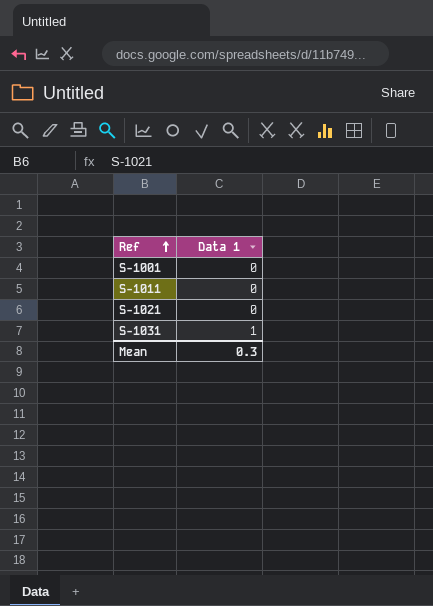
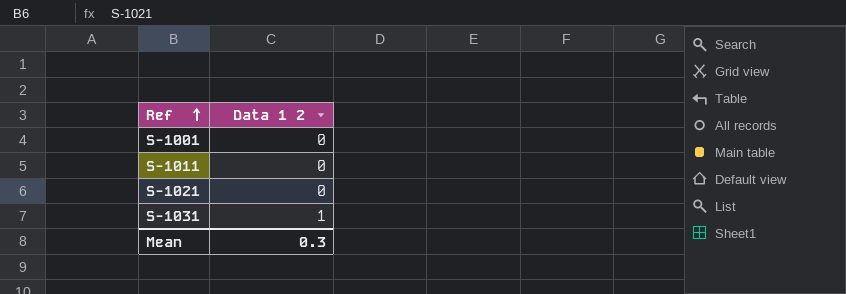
column name: Data 1 -> Data 1 2

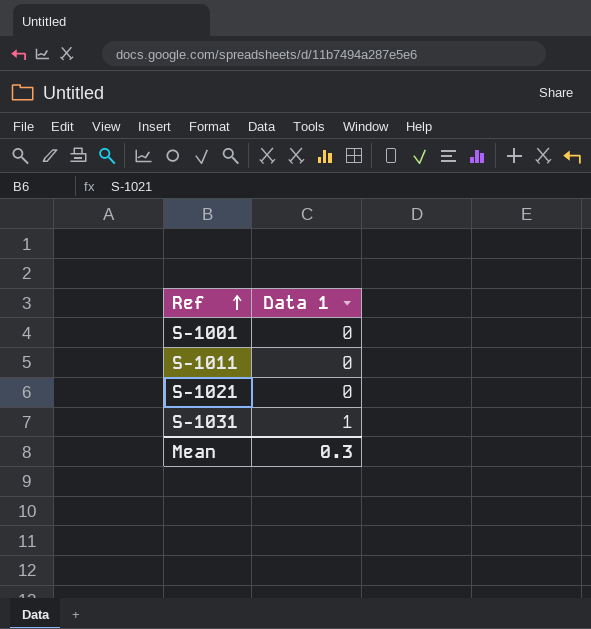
column name: Data 1 2 -> Data 1

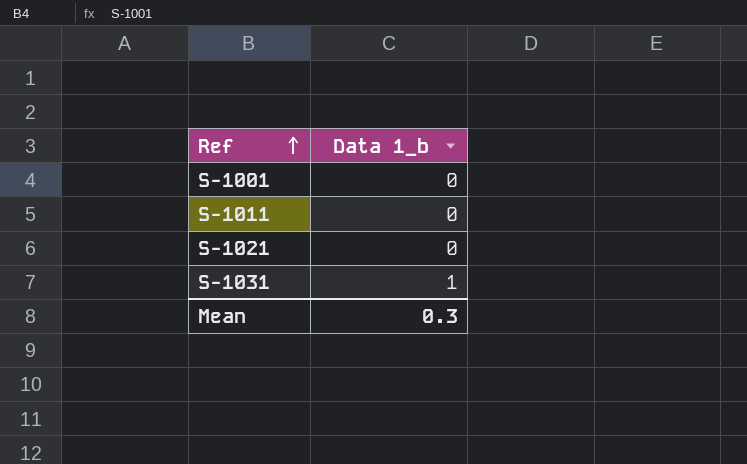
column name: Data 1 -> Data 1_b

